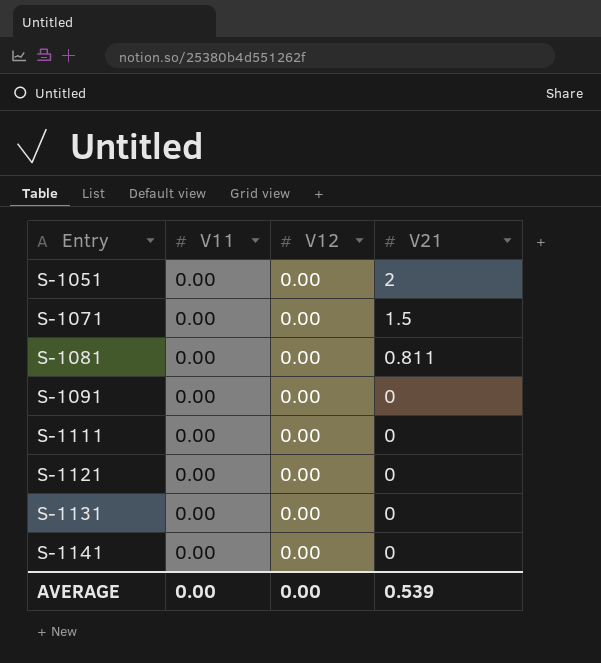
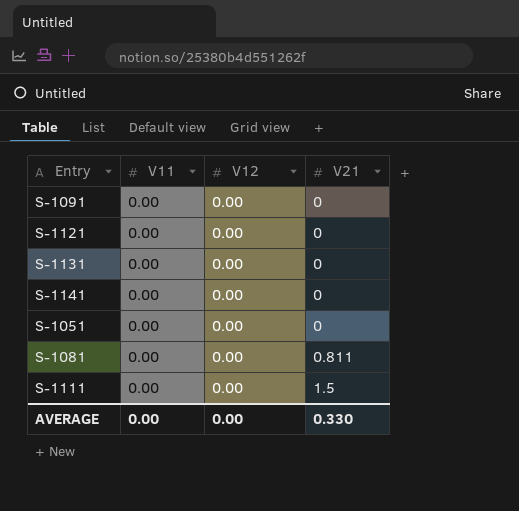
row order: Entry ascending -> V21 ascending
row S-1071: 0.00 | 0.00 | 1.5 -> none
S-1051 | V21: 2 -> 0
S-1111 | V21: 0 -> 1.5
AVERAGE | V21: 0.539 -> 0.330

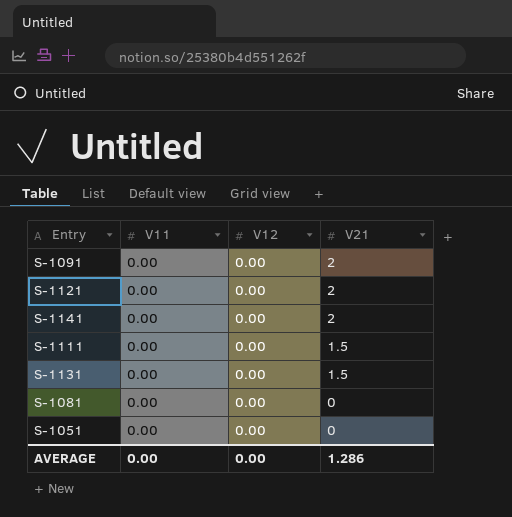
row order: V21 ascending -> V21 descending
S-1091 | V21: 0 -> 2
S-1121 | V21: 0 -> 2
S-1141 | V21: 0 -> 2
S-1131 | V21: 0 -> 1.5
S-1081 | V21: 0.811 -> 0
AVERAGE | V21: 0.330 -> 1.286

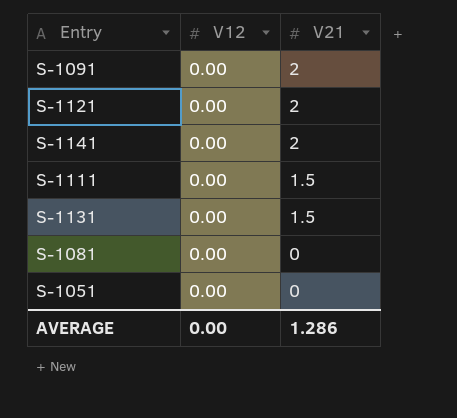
column V11 | position: 2 -> none

